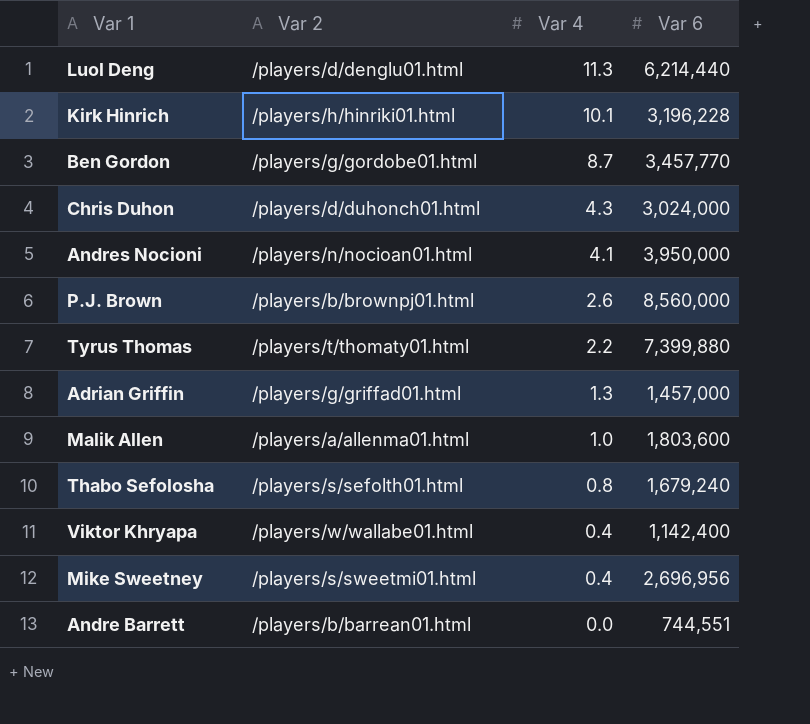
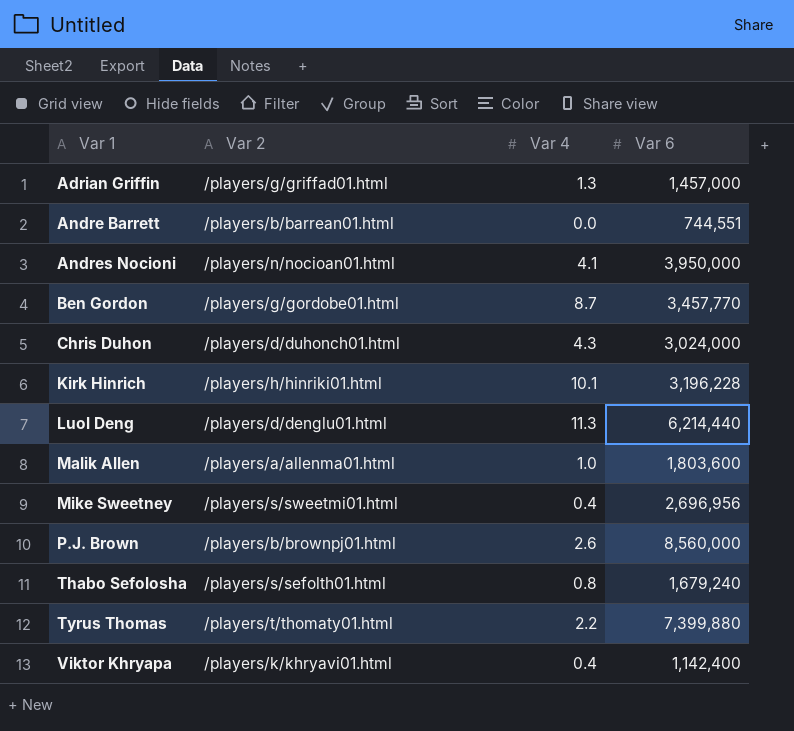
row order: Var 4 descending -> Var 1 ascending
Viktor Khryapa | Var 2: /players/w/wallabe01.html -> /players/k/khryavi01.html

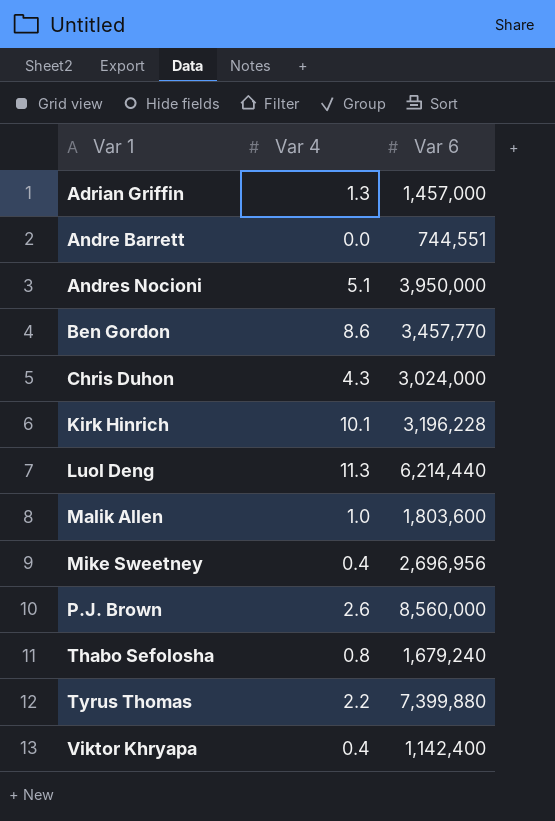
column Var 2 | position: 2 -> none
Andres Nocioni | Var 4: 4.1 -> 5.1
Ben Gordon | Var 4: 8.7 -> 8.6

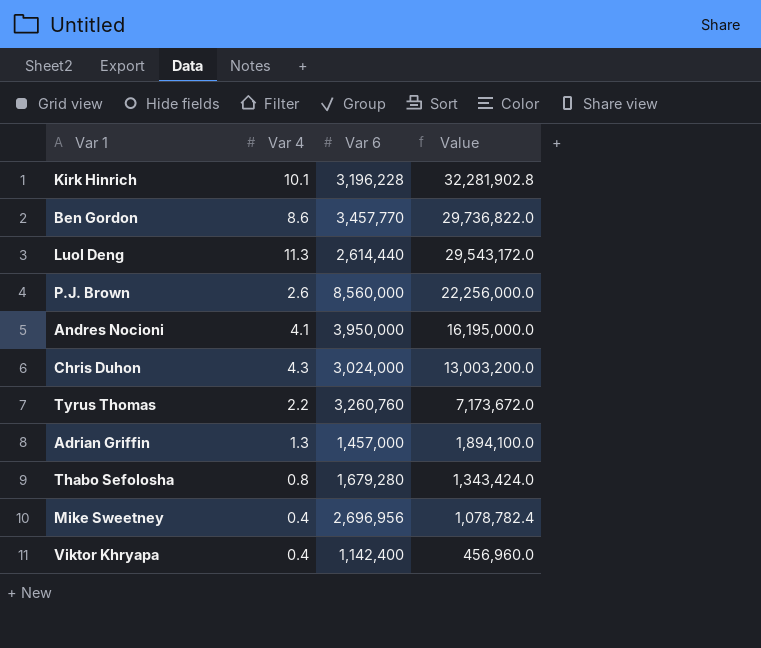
row order: Var 1 ascending -> Value descending
column Value | formula: none -> [Var 4] * [Var 6]
row Andre Barrett: 0.0 | 744,551 -> none
row Malik Allen: 1.0 | 1,803,600 -> none
Luol Deng | Var 6: 6,214,440 -> 2,614,440
Andres Nocioni | Var 4: 5.1 -> 4.1
Tyrus Thomas | Var 6: 7,399,880 -> 3,260,760
Thabo Sefolosha | Var 6: 1,679,240 -> 1,679,280

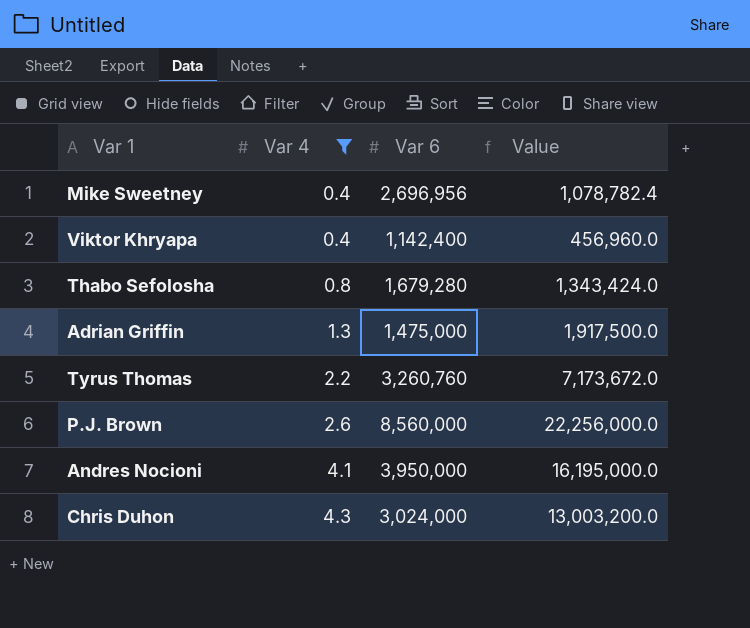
filter: none -> Var 4 <= 4.3
row order: Value descending -> Var 4 ascending
Adrian Griffin | Var 6: 1,457,000 -> 1,475,000
Adrian Griffin | Value: 1,894,100.0 -> 1,917,500.0

